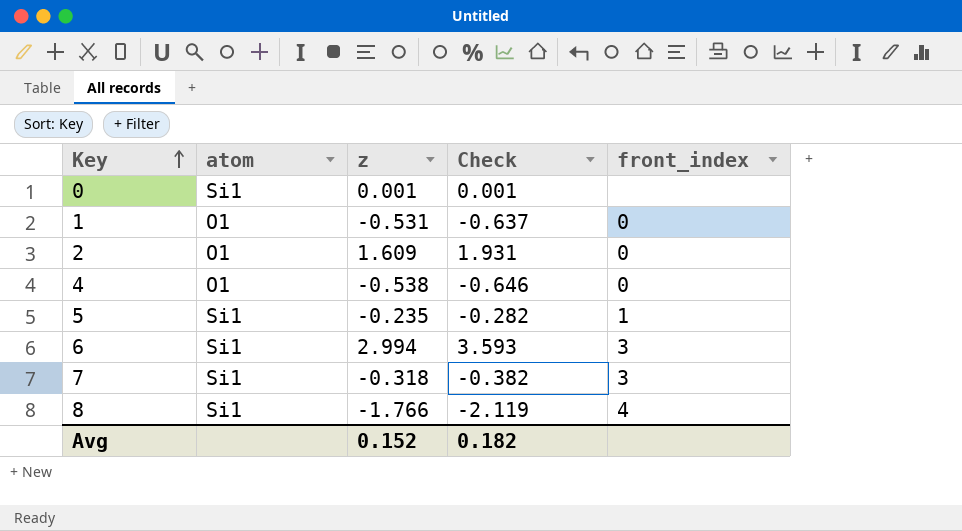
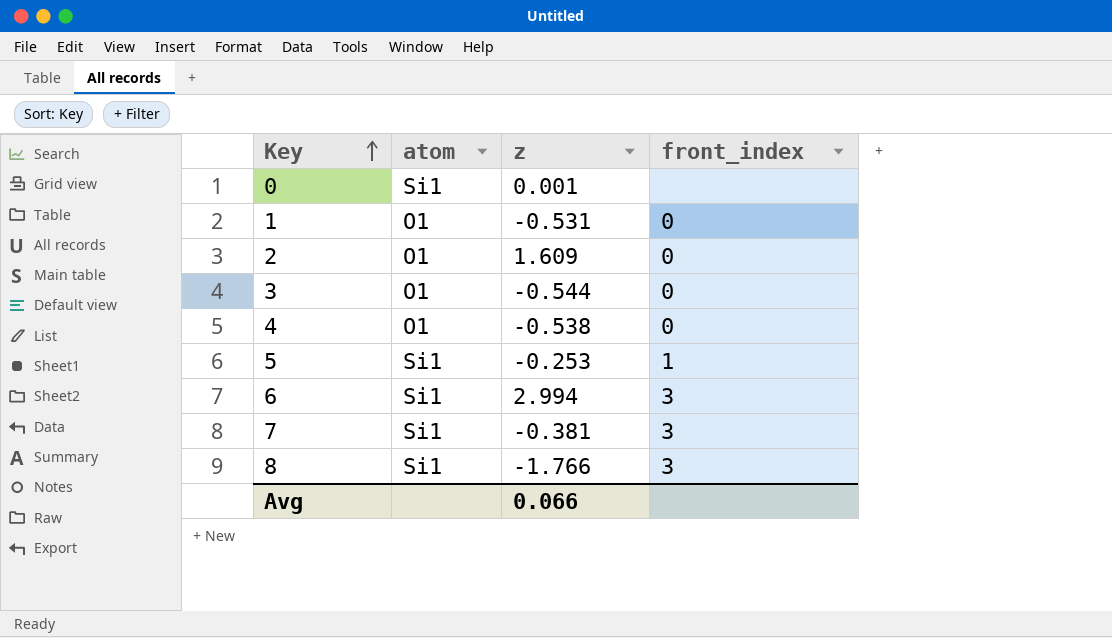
column Check | formula: [z] * 1.2 -> none
row 3: none -> O1 | -0.544 | 0
5 | z: -0.235 -> -0.253
7 | z: -0.318 -> -0.381
8 | front_index: 4 -> 3
Avg | z: 0.152 -> 0.066

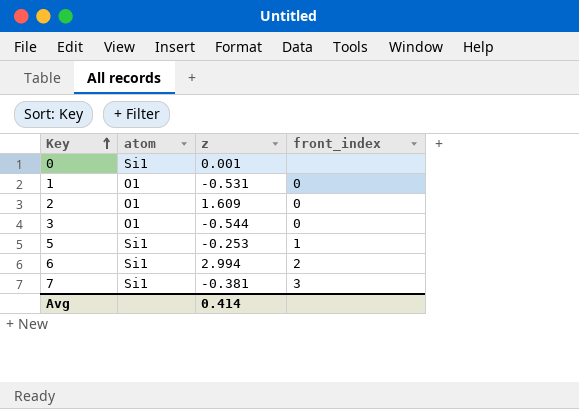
row 4: O1 | -0.538 | 0 -> none
row 8: Si1 | -1.766 | 3 -> none
6 | front_index: 3 -> 2
Avg | z: 0.066 -> 0.414

